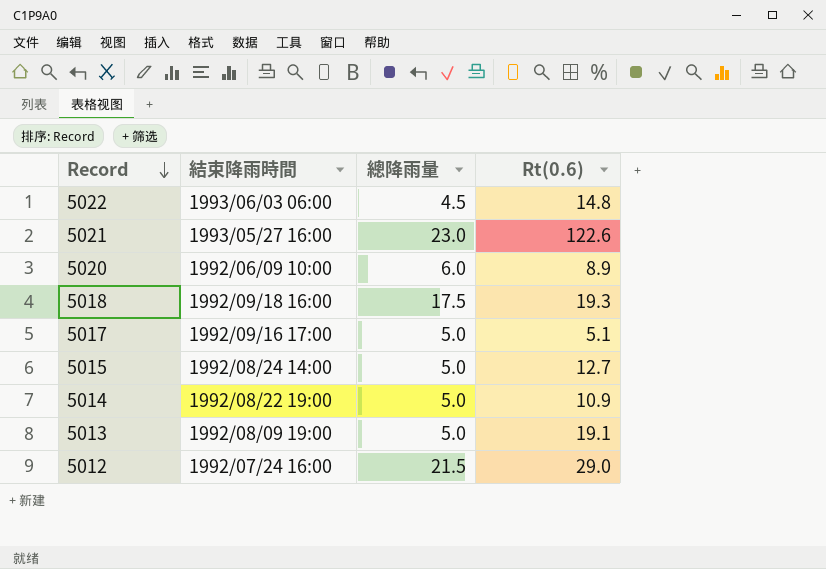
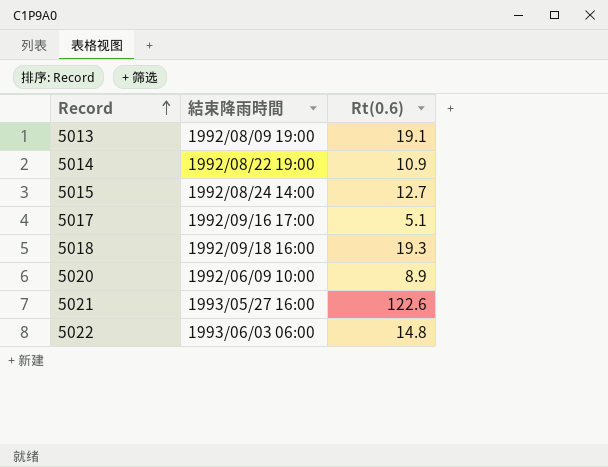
row order: Record descending -> Record ascending
column 總降雨量 | position: 3 -> none
row 5012: 1992/07/24 16:00 | 21.5 | 29.0 -> none

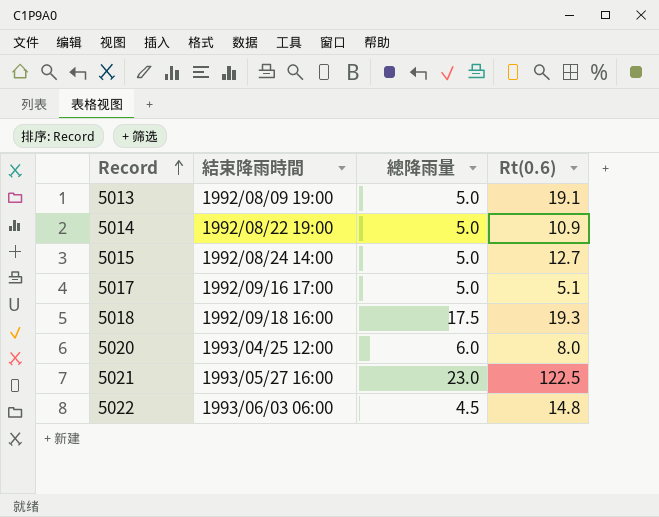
column 總降雨量 | position: none -> 3
5020 | 結束降雨時間: 1992/06/09 10:00 -> 1993/04/25 12:00
5020 | Rt(0.6): 8.9 -> 8.0
5021 | Rt(0.6): 122.6 -> 122.5

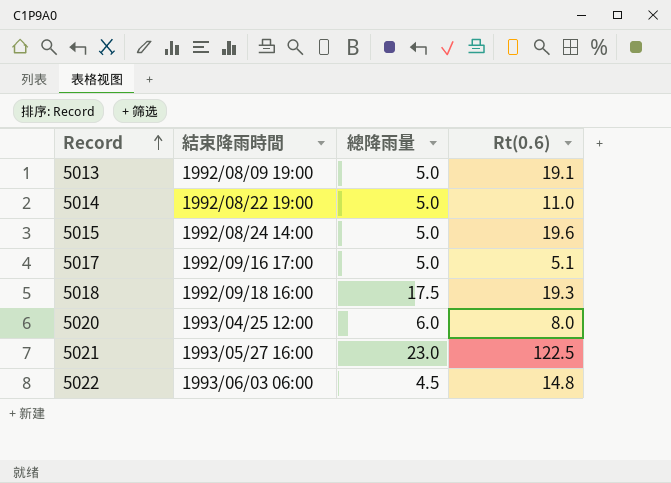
5014 | Rt(0.6): 10.9 -> 11.0
5015 | Rt(0.6): 12.7 -> 19.6

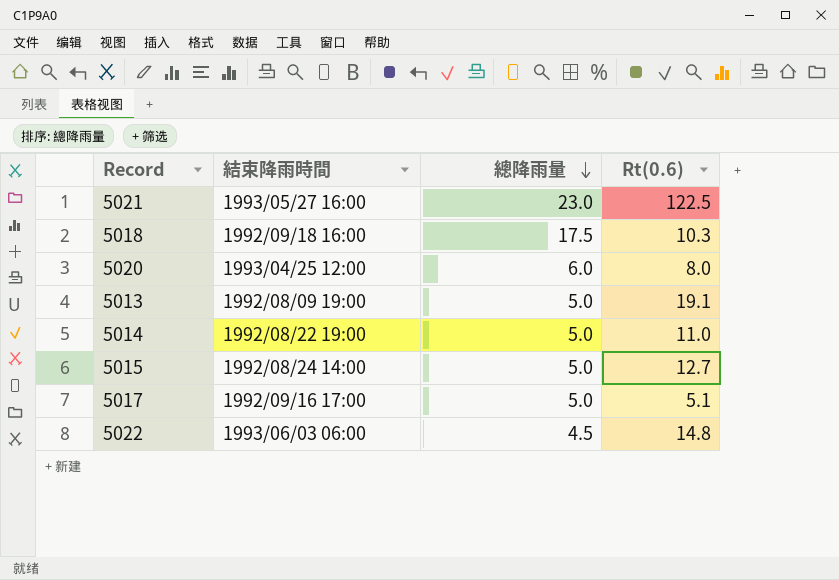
row order: Record ascending -> 總降雨量 descending
5018 | Rt(0.6): 19.3 -> 10.3
5015 | Rt(0.6): 19.6 -> 12.7

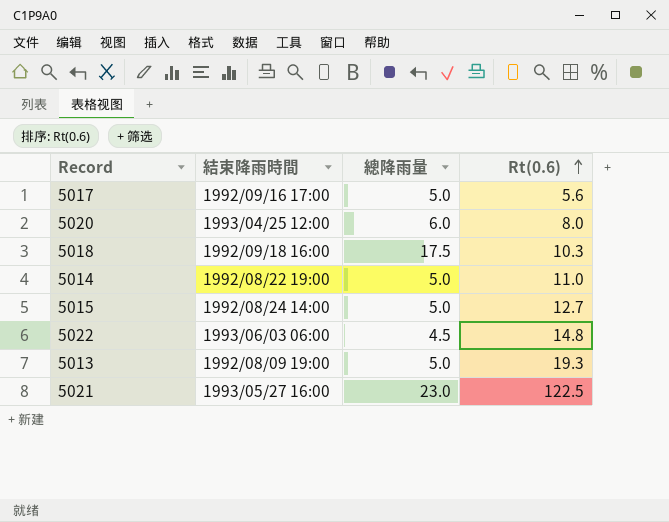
row order: 總降雨量 descending -> Rt(0.6) ascending
5017 | Rt(0.6): 5.1 -> 5.6
5013 | Rt(0.6): 19.1 -> 19.3

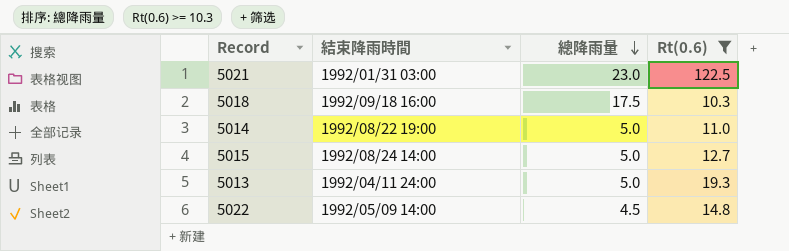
filter: none -> Rt(0.6) >= 10.3
row order: Rt(0.6) ascending -> 總降雨量 descending
5021 | 結束降雨時間: 1993/05/27 16:00 -> 1992/01/31 03:00
5013 | 結束降雨時間: 1992/08/09 19:00 -> 1992/04/11 24:00
5022 | 結束降雨時間: 1993/06/03 06:00 -> 1992/05/09 14:00

